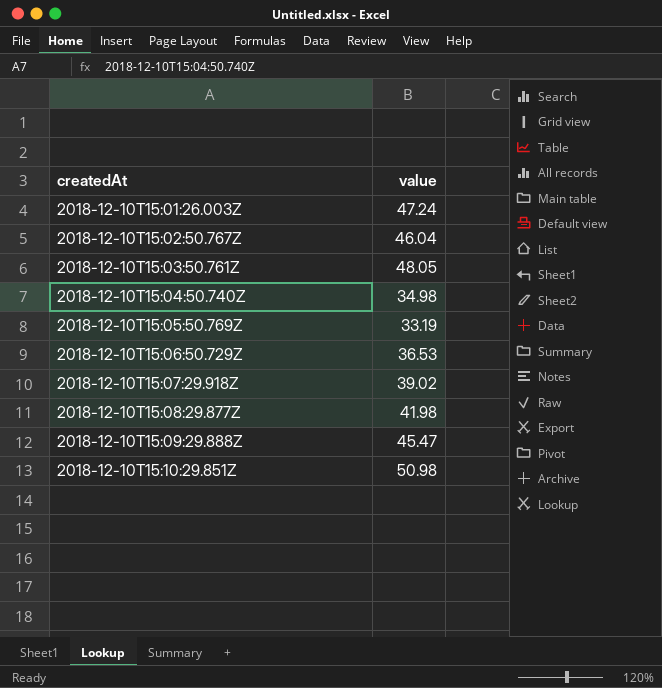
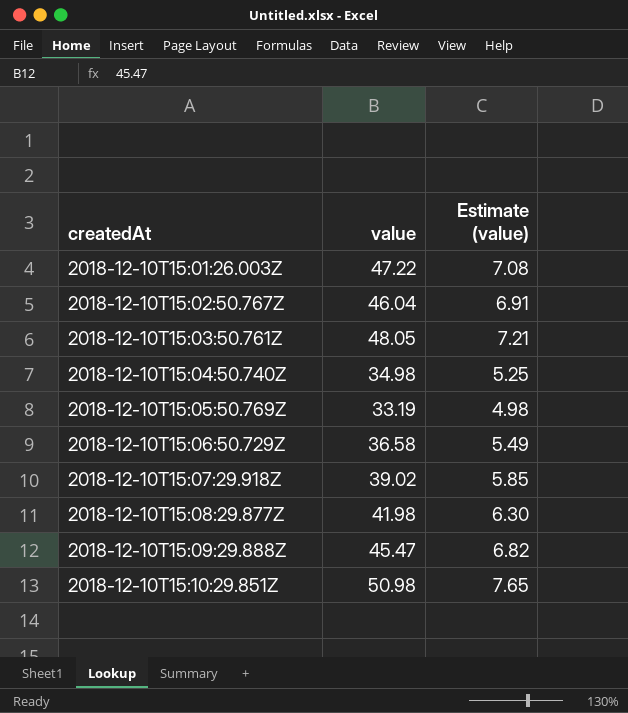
column Estimate (value) | formula: none -> [value] * 0.15
2018-12-10T15:01:26.003Z | value: 47.24 -> 47.22
2018-12-10T15:06:50.729Z | value: 36.53 -> 36.58

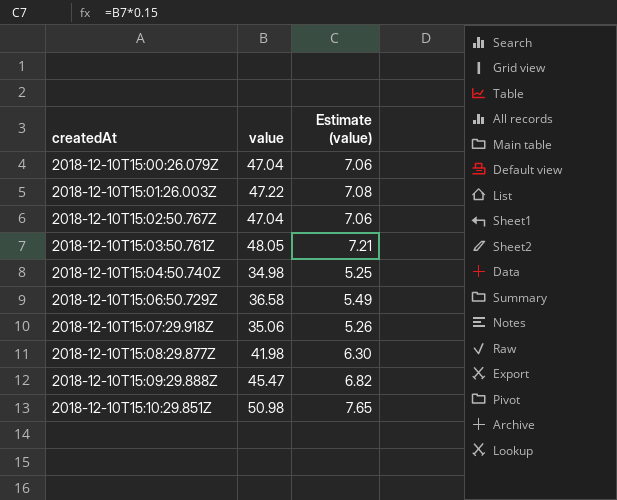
row 2018-12-10T15:05:50.769Z: 33.19 | 4.98 -> none
row 2018-12-10T15:00:26.079Z: none -> 47.04 | 7.06
2018-12-10T15:02:50.767Z | value: 46.04 -> 47.04
2018-12-10T15:02:50.767Z | Estimate (value): 6.91 -> 7.06
2018-12-10T15:07:29.918Z | value: 39.02 -> 35.06
2018-12-10T15:07:29.918Z | Estimate (value): 5.85 -> 5.26

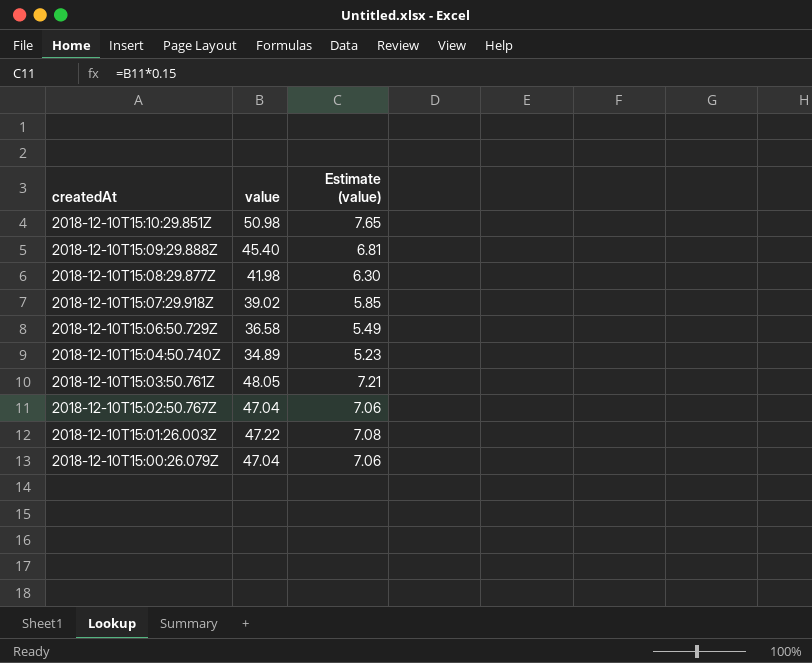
row order: createdAt ascending -> createdAt descending
2018-12-10T15:09:29.888Z | value: 45.47 -> 45.40
2018-12-10T15:09:29.888Z | Estimate (value): 6.82 -> 6.81
2018-12-10T15:07:29.918Z | value: 35.06 -> 39.02
2018-12-10T15:07:29.918Z | Estimate (value): 5.26 -> 5.85
2018-12-10T15:04:50.740Z | value: 34.98 -> 34.89
2018-12-10T15:04:50.740Z | Estimate (value): 5.25 -> 5.23

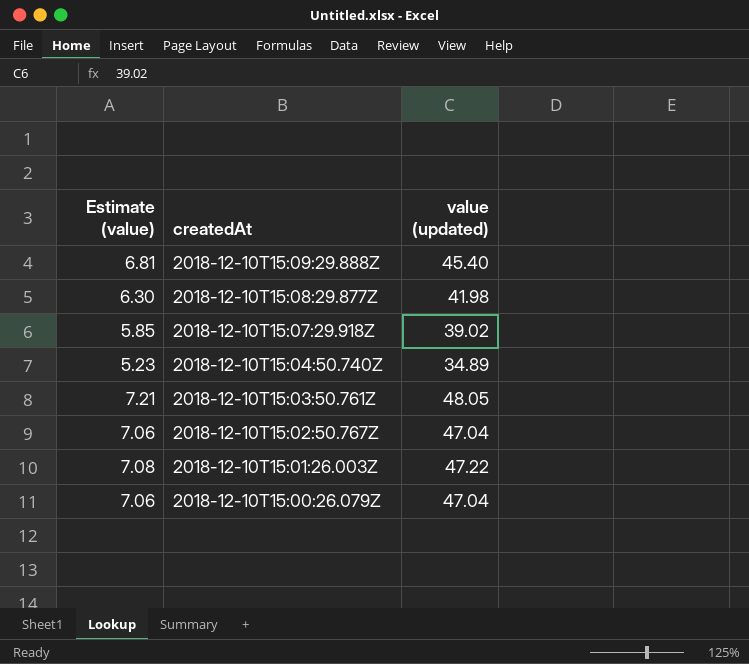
column Estimate (value) | position: 3 -> 1
column name: value -> value (updated)
row 2018-12-10T15:10:29.851Z: 50.98 | 7.65 -> none
row 2018-12-10T15:06:50.729Z: 36.58 | 5.49 -> none

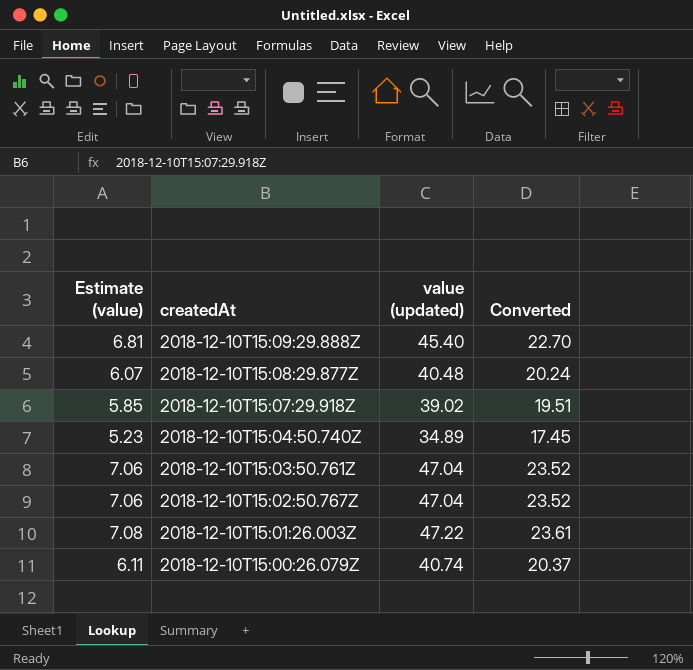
column Converted | formula: none -> [value (updated)] * 0.5
2018-12-10T15:08:29.877Z | Estimate (value): 6.30 -> 6.07
2018-12-10T15:08:29.877Z | value (updated): 41.98 -> 40.48
2018-12-10T15:03:50.761Z | Estimate (value): 7.21 -> 7.06
2018-12-10T15:03:50.761Z | value (updated): 48.05 -> 47.04
2018-12-10T15:00:26.079Z | Estimate (value): 7.06 -> 6.11
2018-12-10T15:00:26.079Z | value (updated): 47.04 -> 40.74

